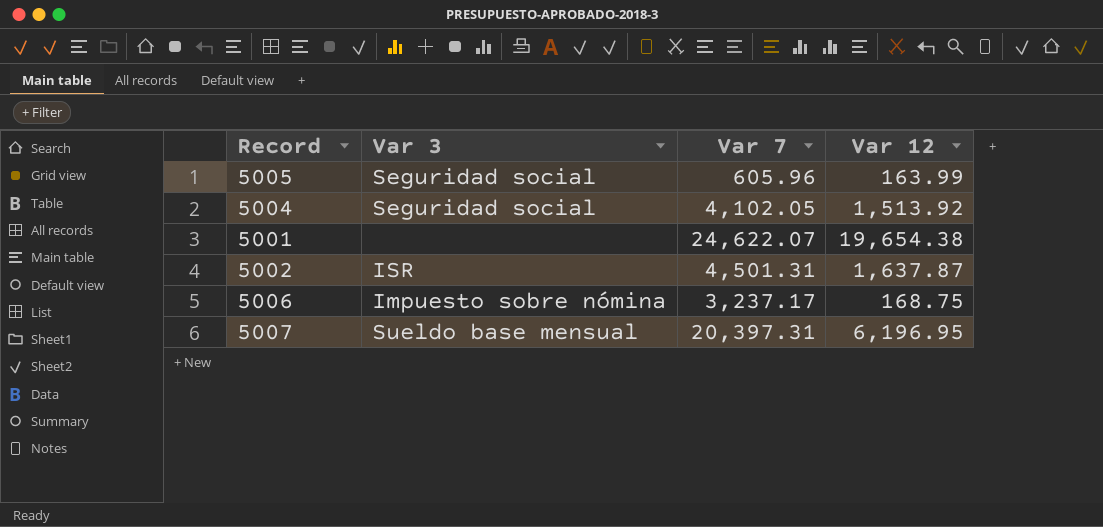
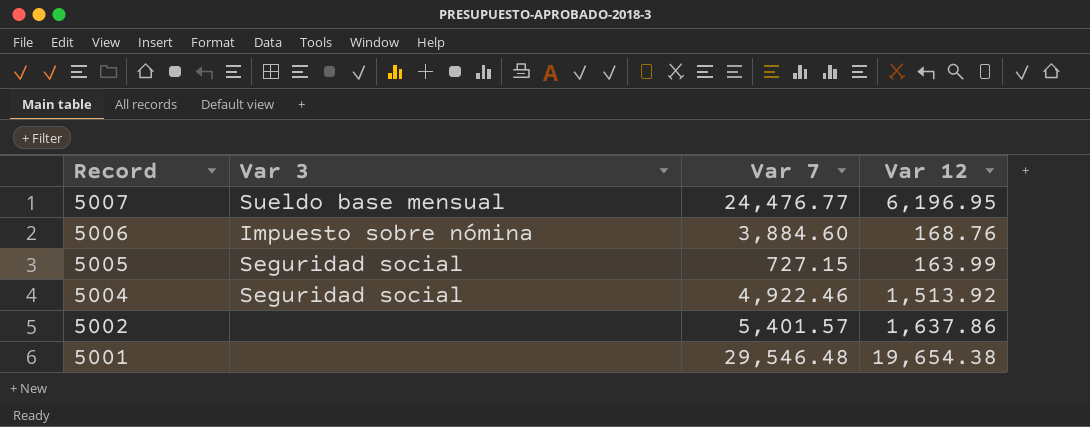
row order: none -> Record descending
5007 | Var 7: 20,397.31 -> 24,476.77
5006 | Var 7: 3,237.17 -> 3,884.60
5006 | Var 12: 168.75 -> 168.76
5005 | Var 7: 605.96 -> 727.15
5004 | Var 7: 4,102.05 -> 4,922.46
5002 | Var 3: ISR -> none
5002 | Var 7: 4,501.31 -> 5,401.57
5002 | Var 12: 1,637.87 -> 1,637.86
5001 | Var 7: 24,622.07 -> 29,546.48

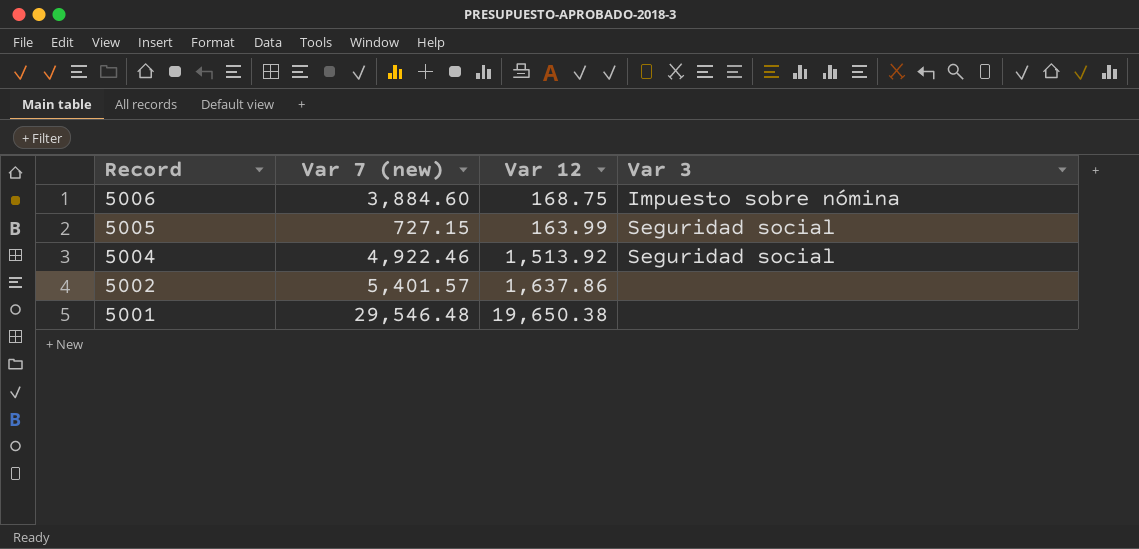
column name: Var 7 -> Var 7 (new)
column Var 3 | position: 2 -> 4
row 5007: Sueldo base mensual | 24,476.77 | 6,196.95 -> none
5006 | Var 12: 168.76 -> 168.75
5001 | Var 12: 19,654.38 -> 19,650.38

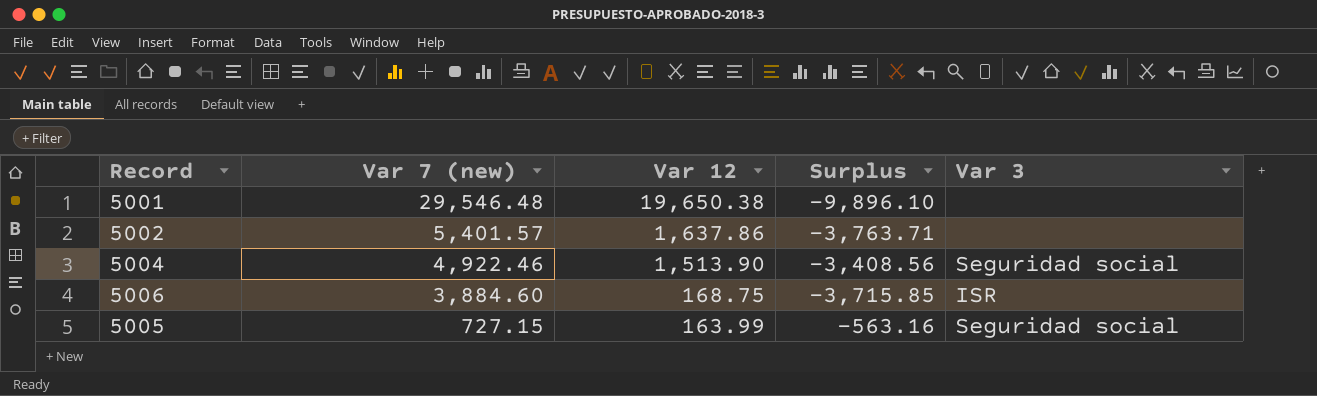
row order: Record descending -> Var 7 (new) descending
column Surplus | formula: none -> [Var 12] - [Var 7 (new)]
5004 | Var 12: 1,513.92 -> 1,513.90
5006 | Var 3: Impuesto sobre nómina -> ISR

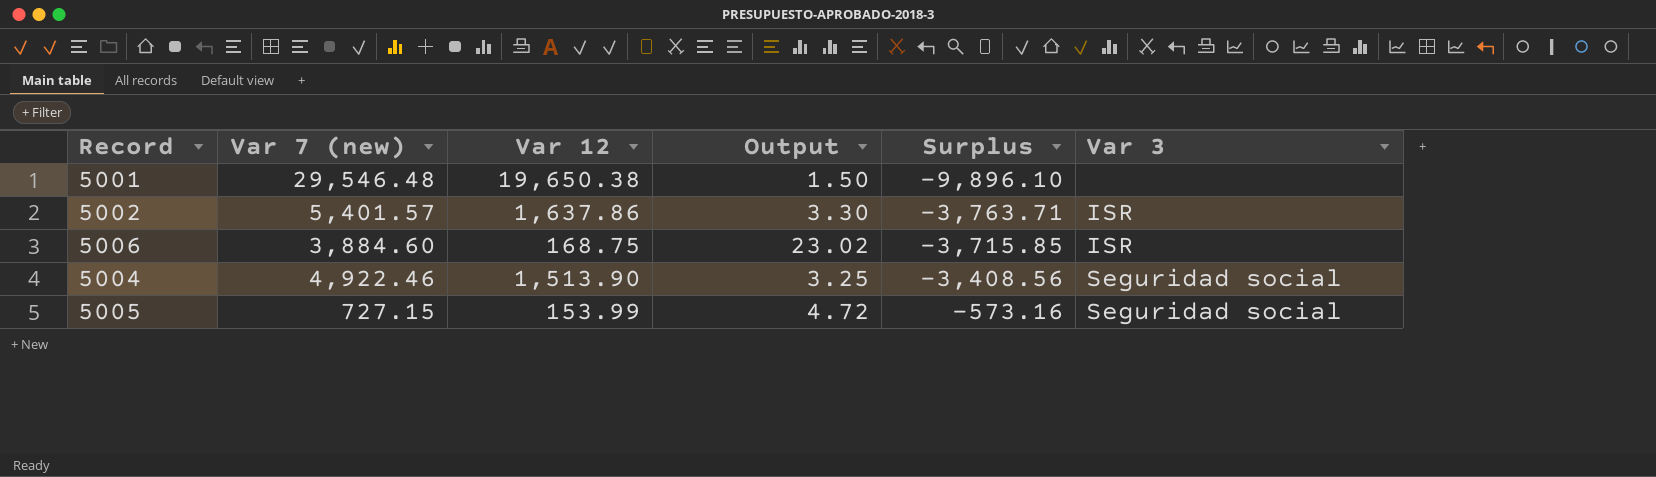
row order: Var 7 (new) descending -> Surplus ascending
column Output | formula: none -> [Var 7 (new)] / [Var 12]
5002 | Var 3: none -> ISR
5005 | Var 12: 163.99 -> 153.99
5005 | Surplus: -563.16 -> -573.16

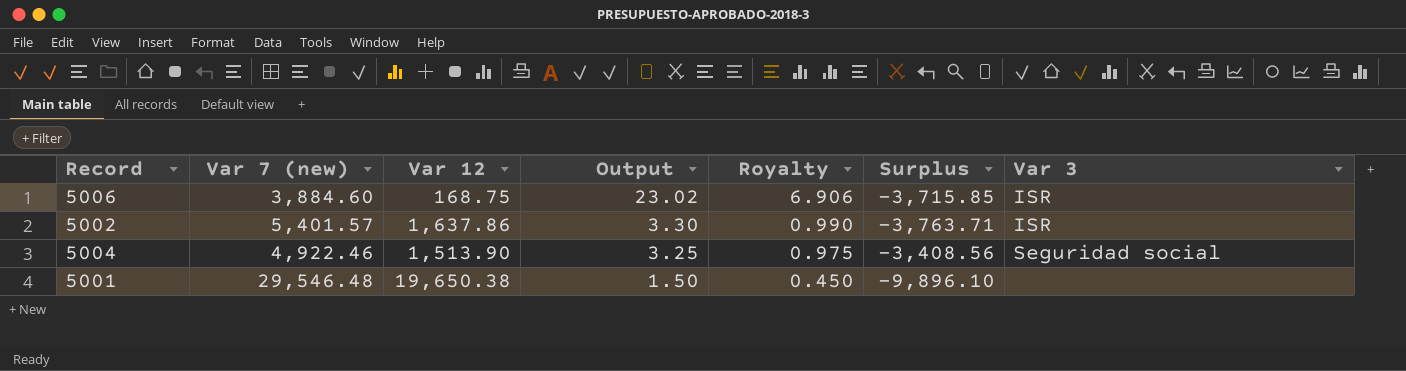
row order: Surplus ascending -> Output descending
column Royalty | formula: none -> [Output] * 0.3
row 5005: 727.15 | 153.99 | 4.72 | -573.16 | Seguridad social -> none

